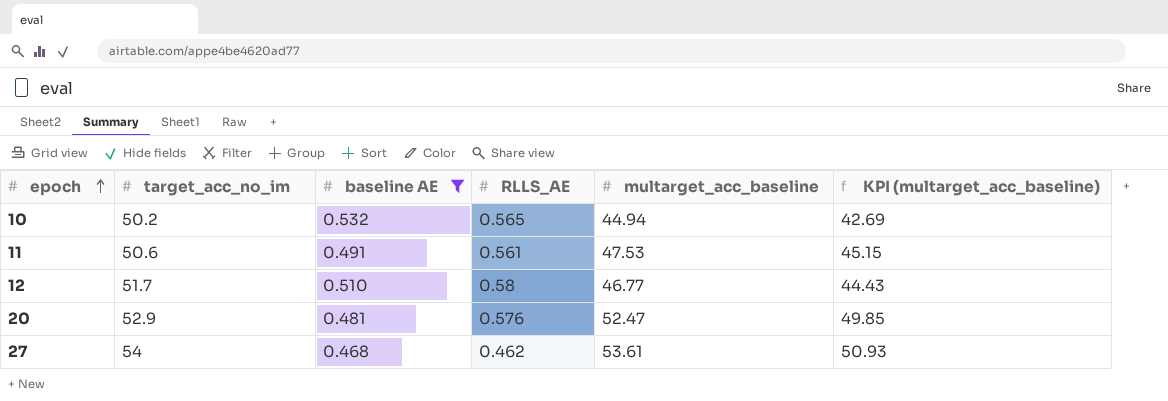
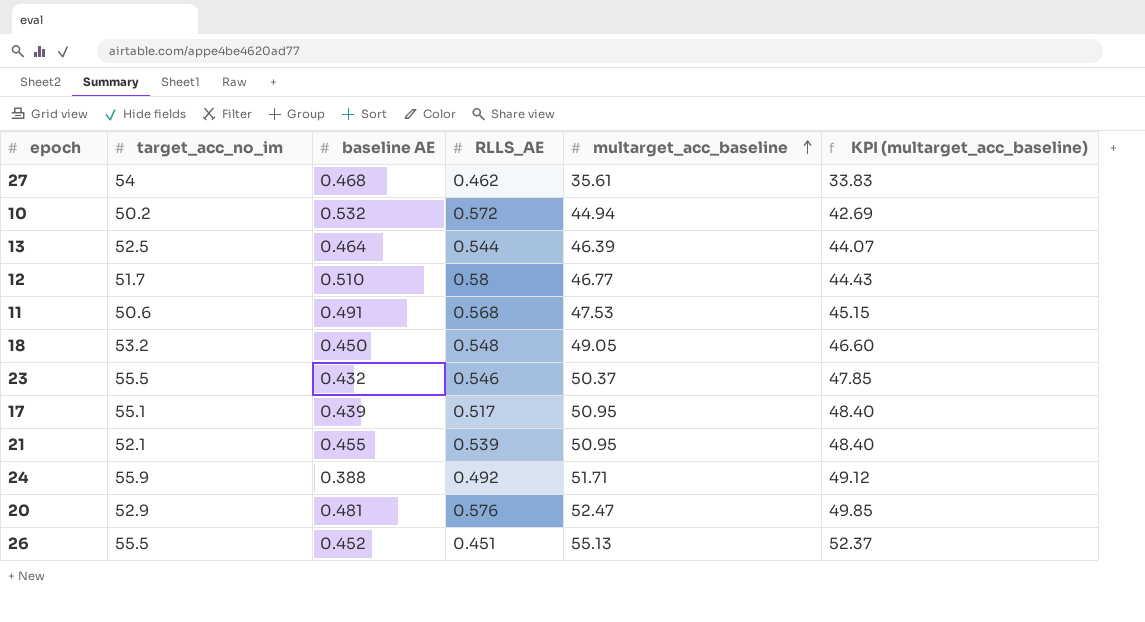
filter: baseline AE >= 0.468 -> none
row order: epoch ascending -> multarget_acc_baseline ascending
27 | multarget_acc_baseline: 53.61 -> 35.61
27 | KPI (multarget_acc_baseline): 50.93 -> 33.83
10 | RLLS_AE: 0.565 -> 0.572
11 | RLLS_AE: 0.561 -> 0.568

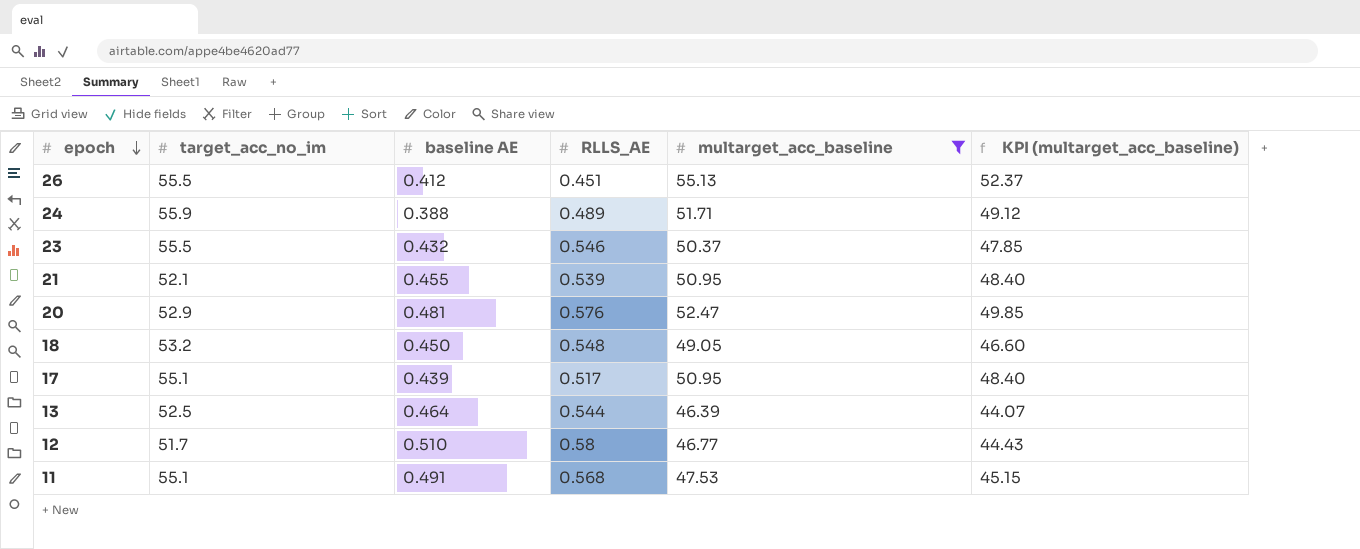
filter: none -> multarget_acc_baseline >= 46.39
row order: multarget_acc_baseline ascending -> epoch descending
26 | baseline AE: 0.452 -> 0.412
24 | RLLS_AE: 0.492 -> 0.489
11 | target_acc_no_im: 50.6 -> 55.1

